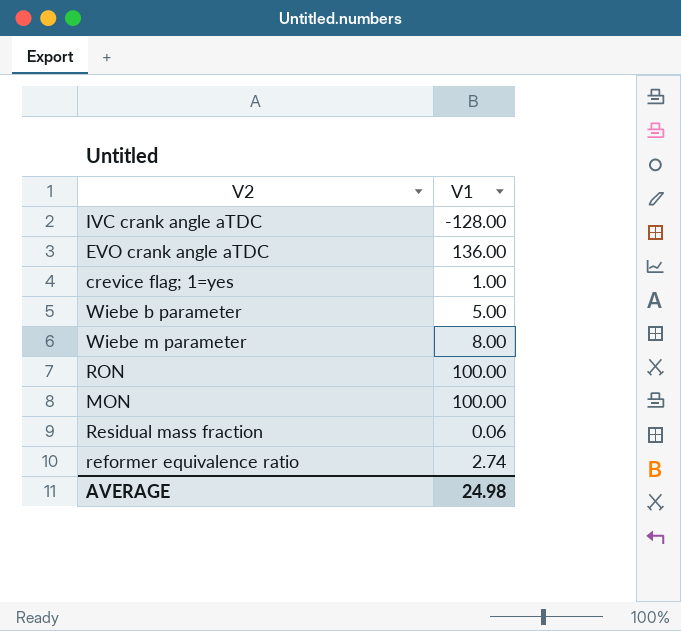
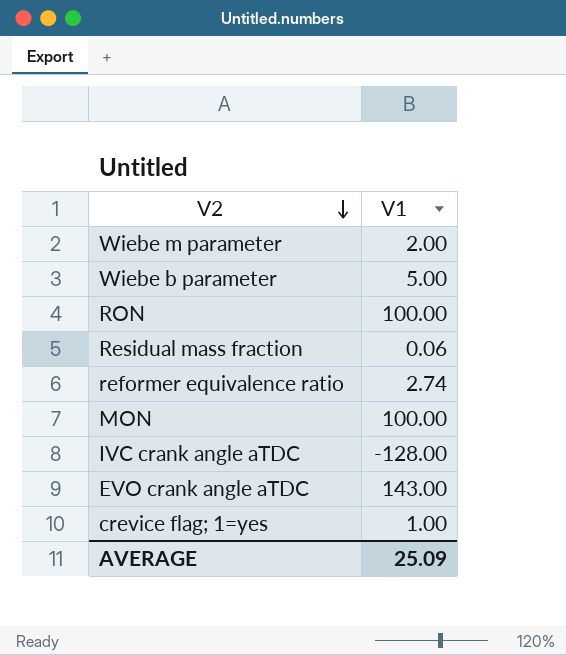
row order: none -> V2 descending
Wiebe m parameter | V1: 8.00 -> 2.00
EVO crank angle aTDC | V1: 136.00 -> 143.00
AVERAGE | V1: 24.98 -> 25.09

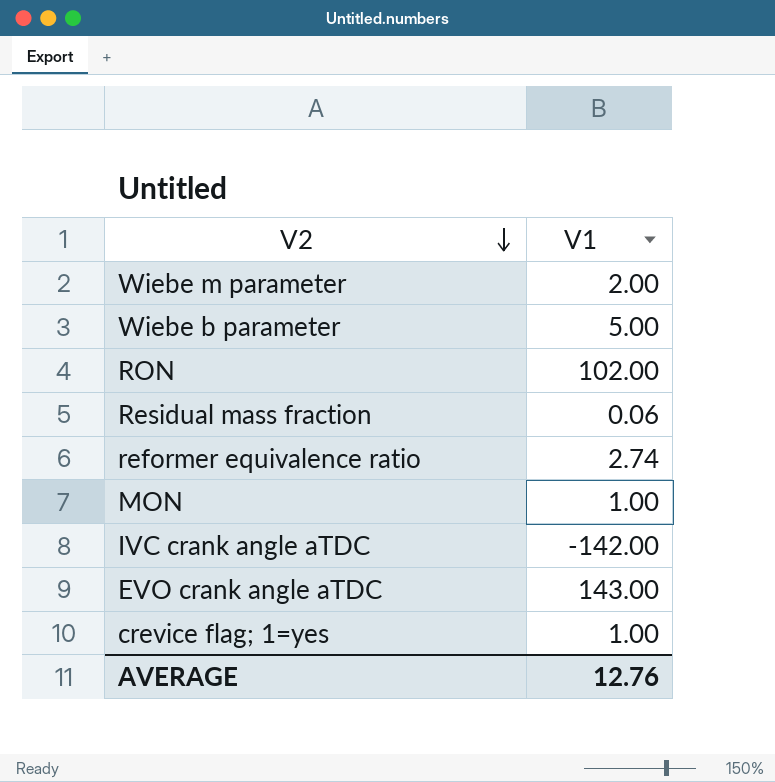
RON | V1: 100.00 -> 102.00
MON | V1: 100.00 -> 1.00
IVC crank angle aTDC | V1: -128.00 -> -142.00
AVERAGE | V1: 25.09 -> 12.76

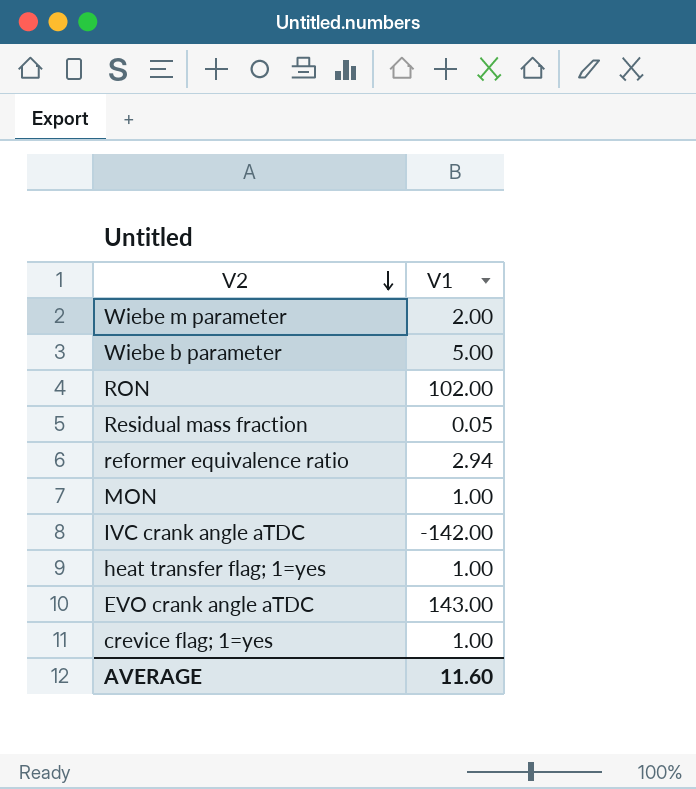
Residual mass fraction | V1: 0.06 -> 0.05
reformer equivalence ratio | V1: 2.74 -> 2.94
row heat transfer flag; 1=yes: none -> 1.00
AVERAGE | V1: 12.76 -> 11.60

